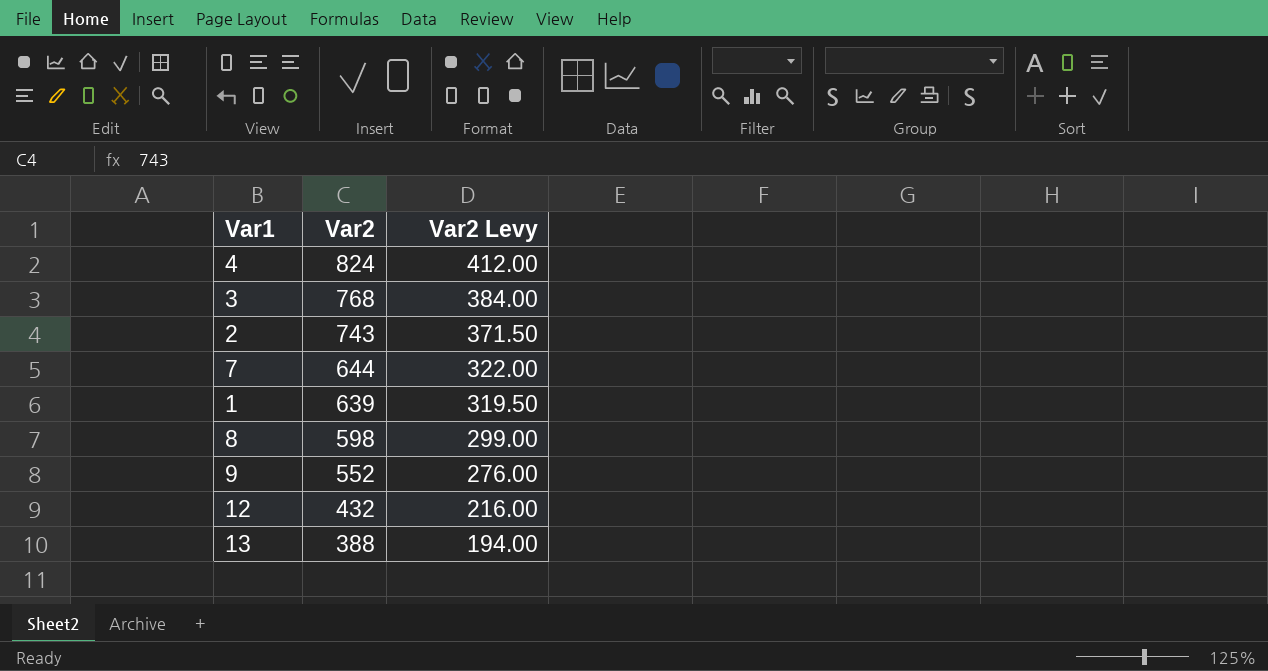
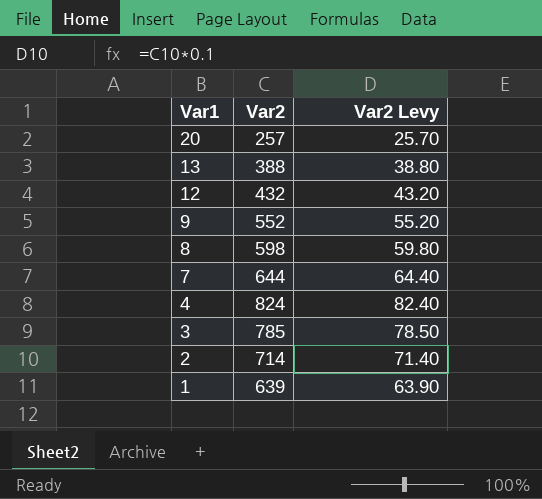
row order: Var2 descending -> Var1 descending
column Var2 Levy | formula: [Var2] * 0.5 -> [Var2] * 0.1
row 20: none -> 257 | 25.70
3 | Var2: 768 -> 785
2 | Var2: 743 -> 714

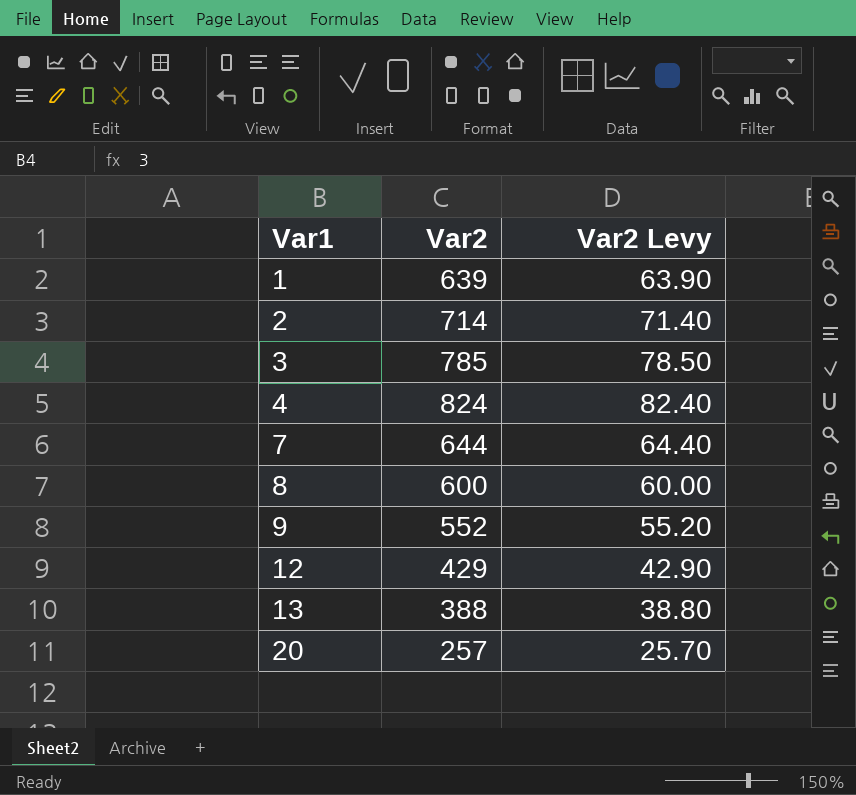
row order: Var1 descending -> Var1 ascending
8 | Var2: 598 -> 600
8 | Var2 Levy: 59.80 -> 60.00
12 | Var2: 432 -> 429
12 | Var2 Levy: 43.20 -> 42.90

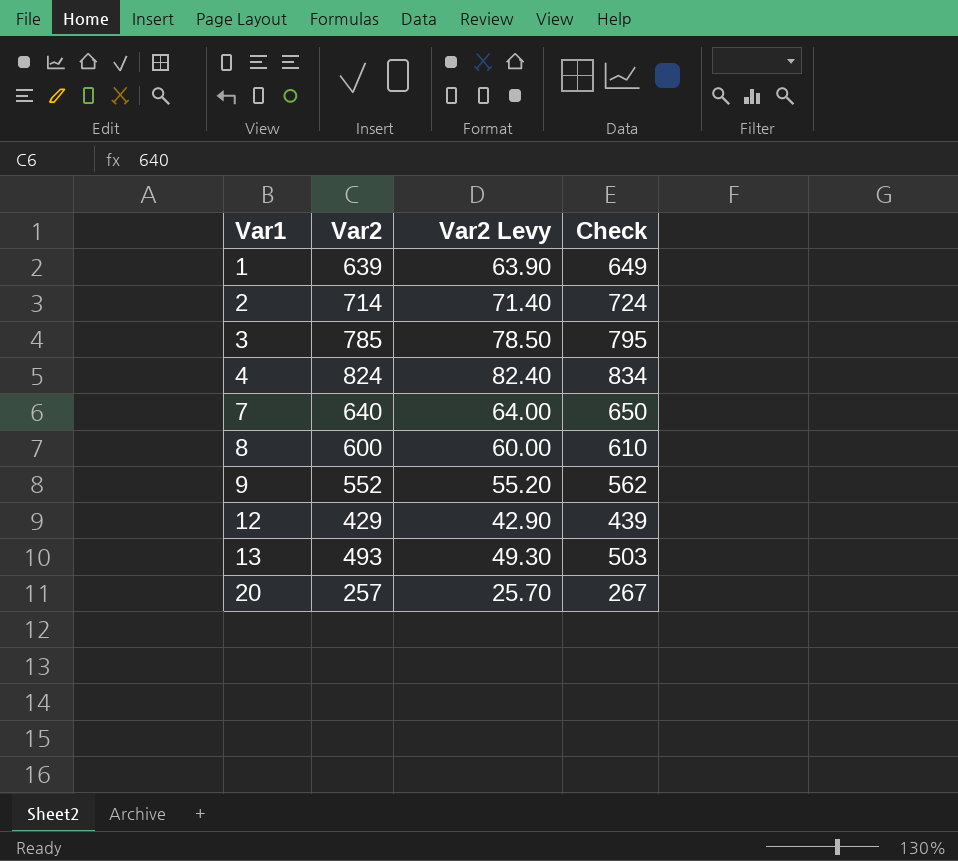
column Check | formula: none -> [Var2] + 10
7 | Var2: 644 -> 640
7 | Var2 Levy: 64.40 -> 64.00
13 | Var2: 388 -> 493
13 | Var2 Levy: 38.80 -> 49.30

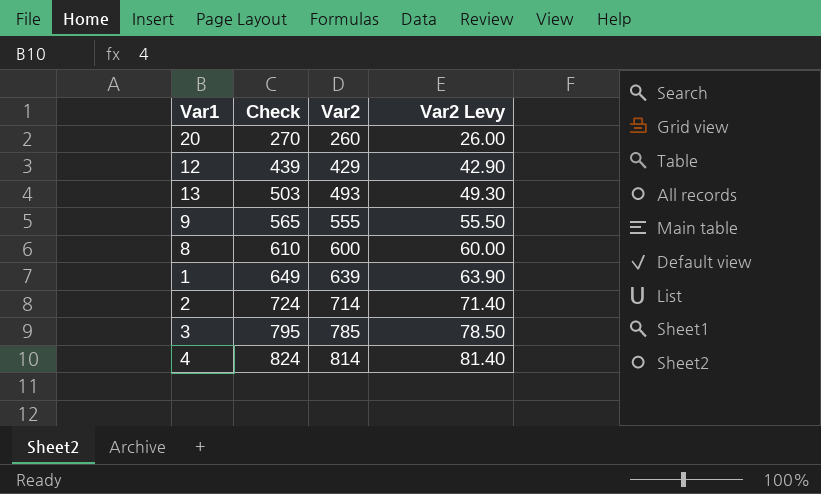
row order: Var1 ascending -> Check ascending
column Check | position: 4 -> 2
row 7: 640 | 64.00 | 650 -> none
20 | Check: 267 -> 270
20 | Var2: 257 -> 260
20 | Var2 Levy: 25.70 -> 26.00
9 | Check: 562 -> 565
9 | Var2: 552 -> 555
9 | Var2 Levy: 55.20 -> 55.50
4 | Check: 834 -> 824
4 | Var2: 824 -> 814
4 | Var2 Levy: 82.40 -> 81.40

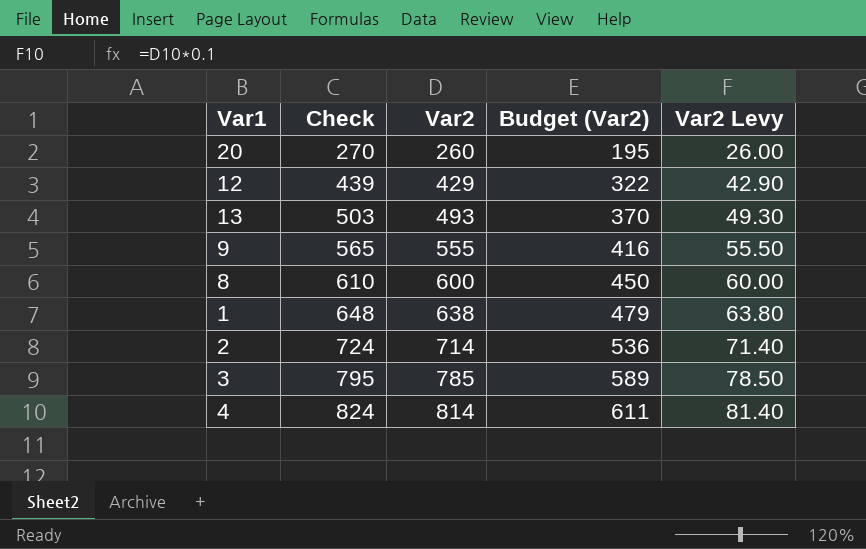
column Budget (Var2) | formula: none -> [Var2] * 0.75
1 | Check: 649 -> 648
1 | Var2: 639 -> 638
1 | Var2 Levy: 63.90 -> 63.80

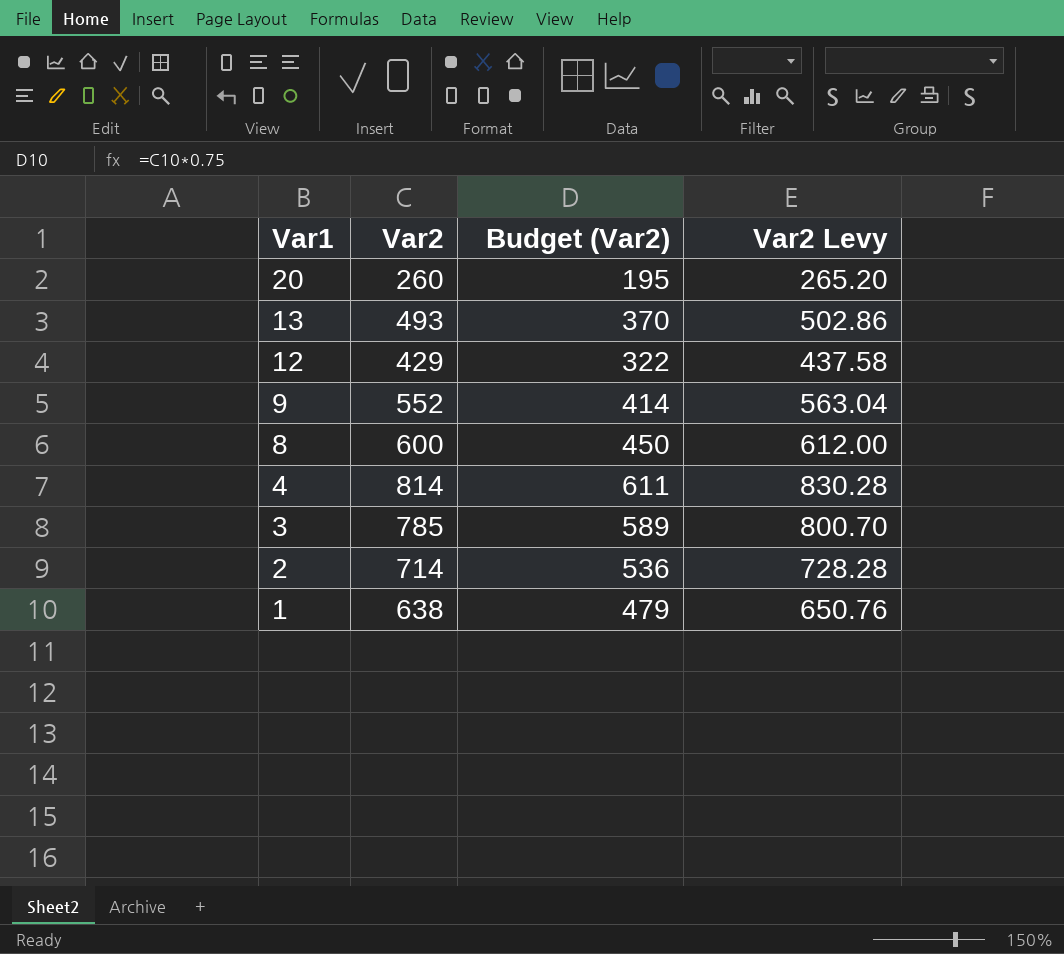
row order: Check ascending -> Var1 descending
column Check | formula: [Var2] + 10 -> none
column Var2 Levy | formula: [Var2] * 0.1 -> [Var2] * 1.02
9 | Var2: 555 -> 552
9 | Budget (Var2): 416 -> 414

